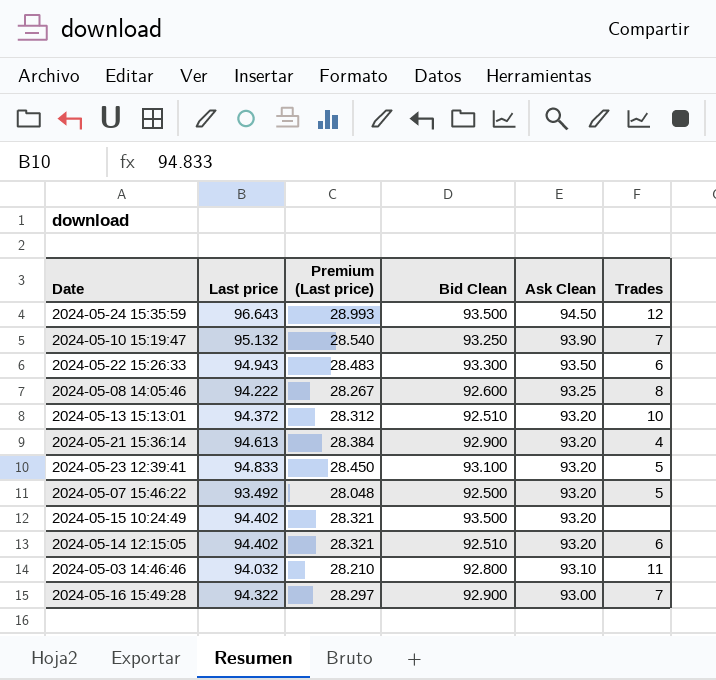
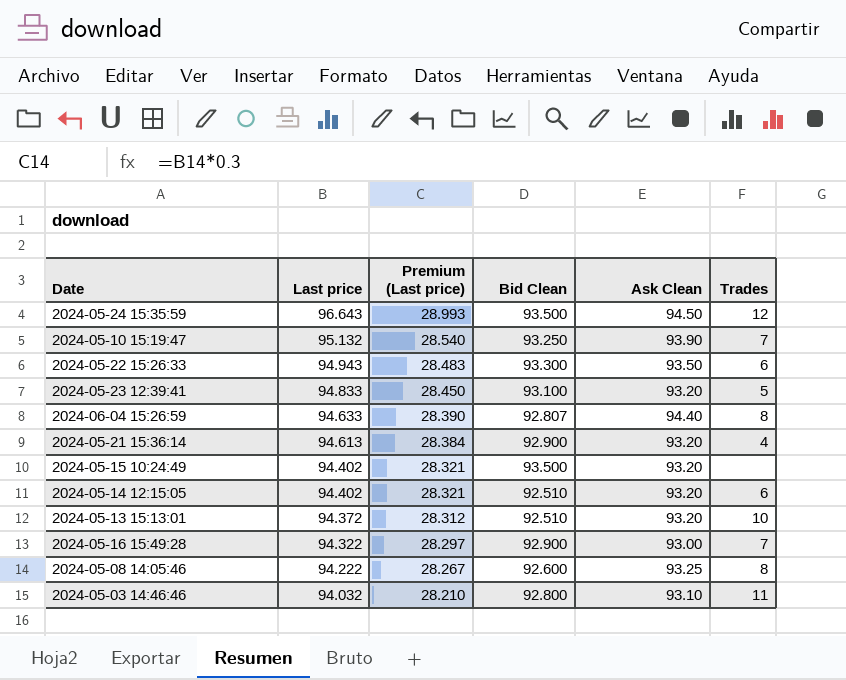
row order: Ask Clean descending -> Last price descending
row 2024-05-07 15:46:22: 93.492 | 28.048 | 92.500 | 93.20 | 5 -> none
row 2024-06-04 15:26:59: none -> 94.633 | 28.390 | 92.807 | 94.40 | 8

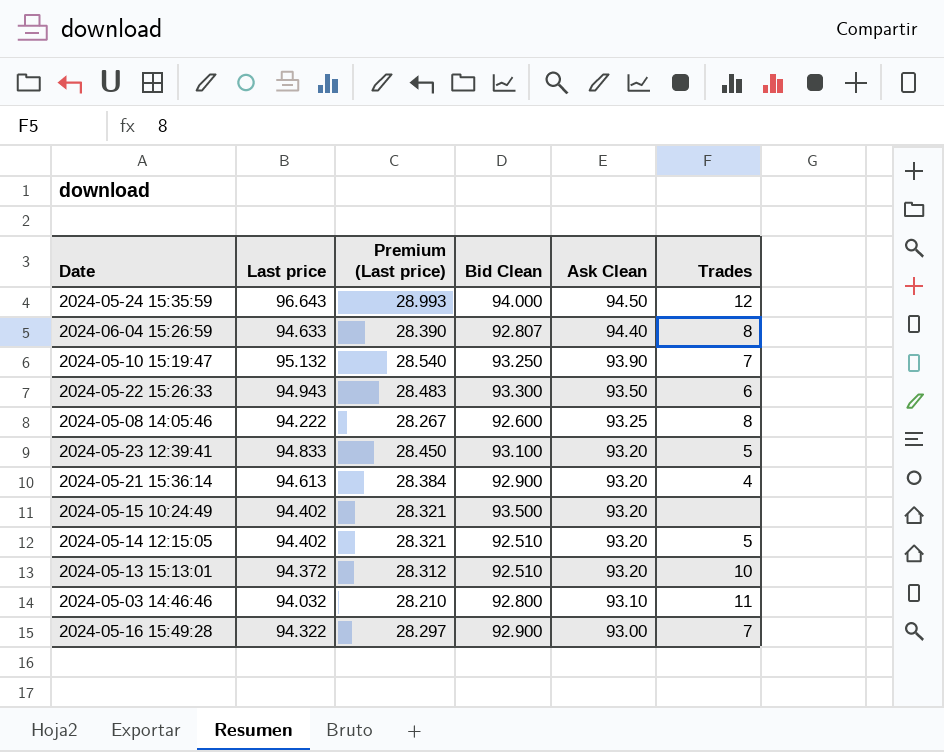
row order: Last price descending -> Ask Clean descending
2024-05-24 15:35:59 | Bid Clean: 93.500 -> 94.000
2024-05-14 12:15:05 | Trades: 6 -> 5

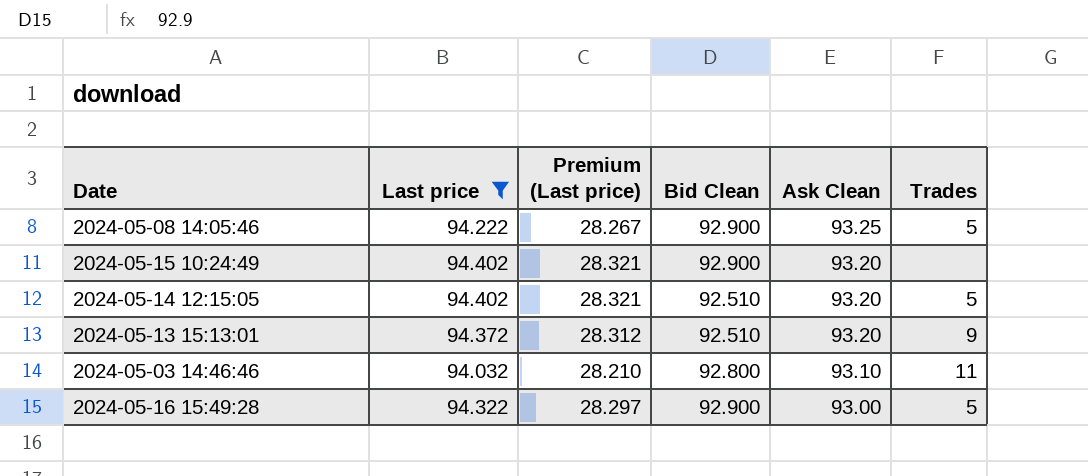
filter: none -> Last price <= 94.402
2024-05-08 14:05:46 | Bid Clean: 92.600 -> 92.900
2024-05-08 14:05:46 | Trades: 8 -> 5
2024-05-15 10:24:49 | Bid Clean: 93.500 -> 92.900
2024-05-13 15:13:01 | Trades: 10 -> 9
2024-05-16 15:49:28 | Trades: 7 -> 5

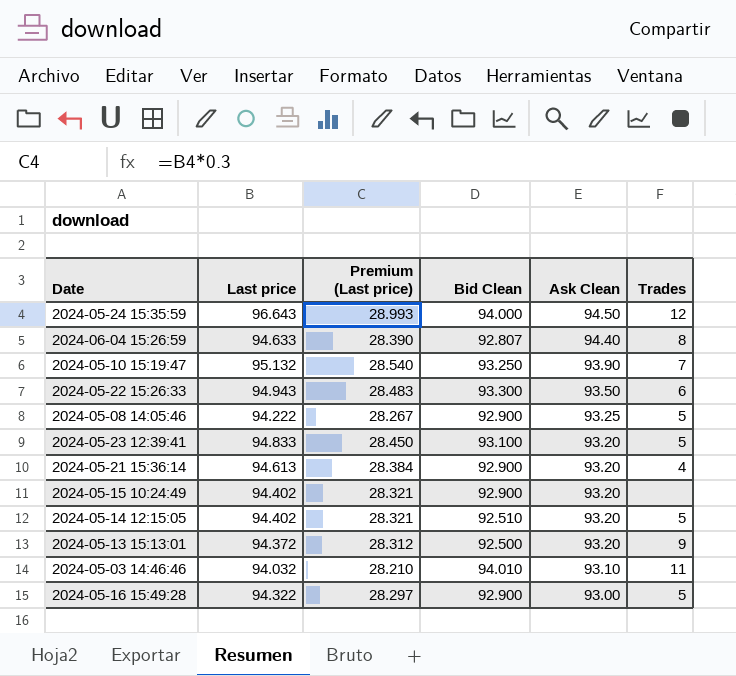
filter: Last price <= 94.402 -> none
2024-05-13 15:13:01 | Bid Clean: 92.510 -> 92.500
2024-05-03 14:46:46 | Bid Clean: 92.800 -> 94.010

